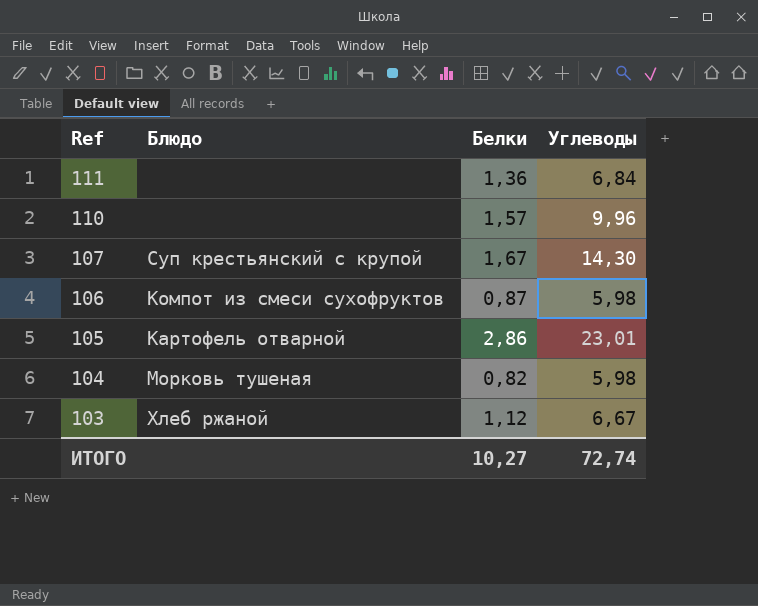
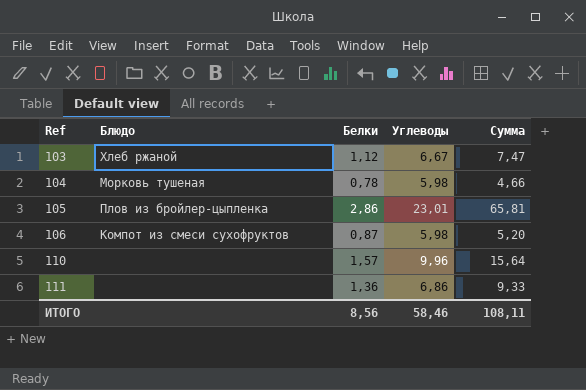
row order: Ref descending -> Ref ascending
column Сумма | formula: none -> [Белки] * [Углеводы]
row 107: Суп крестьянский с крупой | 1,67 | 14,30 -> none
104 | Белки: 0,82 -> 0,78
105 | Блюдо: Картофель отварной -> Плов из бройлер-цыпленка
111 | Углеводы: 6,84 -> 6,86
ИТОГО | Белки: 10,27 -> 8,56
ИТОГО | Углеводы: 72,74 -> 58,46

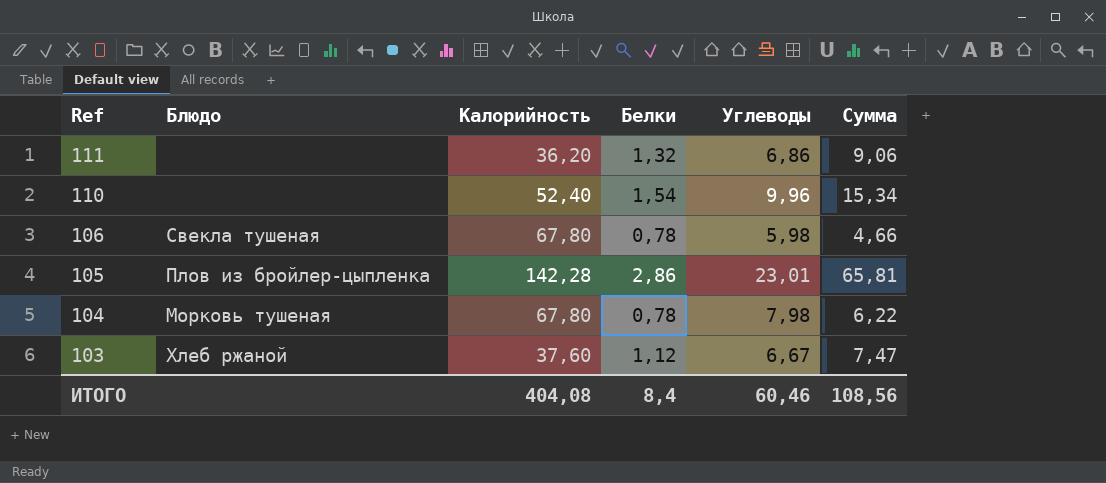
row order: Ref ascending -> Ref descending
column Калорийность | position: none -> 3
111 | Белки: 1,36 -> 1,32
111 | Сумма: 9,33 -> 9,06
110 | Белки: 1,57 -> 1,54
110 | Сумма: 15,64 -> 15,34
106 | Блюдо: Компот из смеси сухофруктов -> Свекла тушеная
106 | Белки: 0,87 -> 0,78
106 | Сумма: 5,20 -> 4,66
104 | Углеводы: 5,98 -> 7,98
104 | Сумма: 4,66 -> 6,22
ИТОГО | Белки: 8,56 -> 8,4
ИТОГО | Углеводы: 58,46 -> 60,46
ИТОГО | Сумма: 108,11 -> 108,56

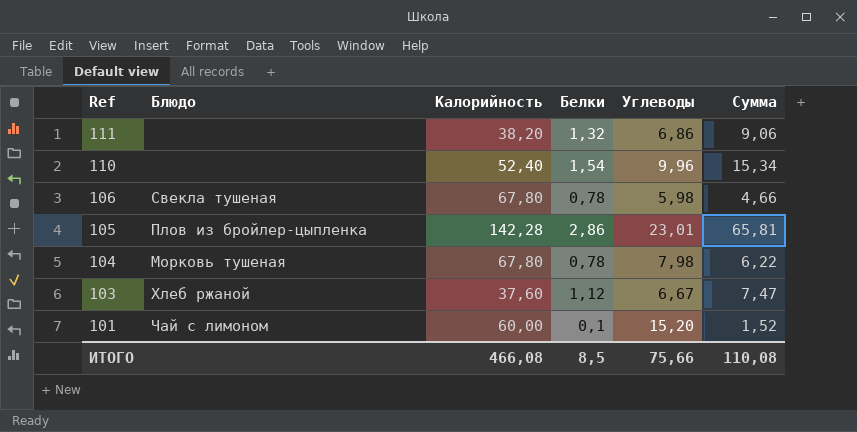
111 | Калорийность: 36,20 -> 38,20
row 101: none -> Чай с лимоном | 60,00 | 0,1 | 15,20 | 1,52
ИТОГО | Калорийность: 404,08 -> 466,08
ИТОГО | Белки: 8,4 -> 8,5
ИТОГО | Углеводы: 60,46 -> 75,66
ИТОГО | Сумма: 108,56 -> 110,08

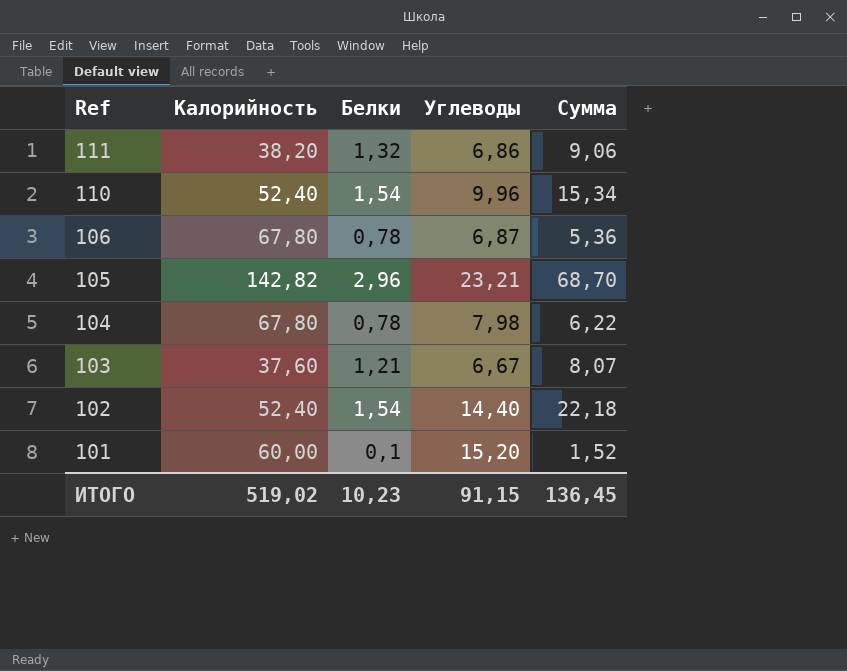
column Блюдо | position: 2 -> none
106 | Углеводы: 5,98 -> 6,87
106 | Сумма: 4,66 -> 5,36
105 | Калорийность: 142,28 -> 142,82
105 | Белки: 2,86 -> 2,96
105 | Углеводы: 23,01 -> 23,21
105 | Сумма: 65,81 -> 68,70
103 | Белки: 1,12 -> 1,21
103 | Сумма: 7,47 -> 8,07
row 102: none -> 52,40 | 1,54 | 14,40 | 22,18
ИТОГО | Калорийность: 466,08 -> 519,02
ИТОГО | Белки: 8,5 -> 10,23
ИТОГО | Углеводы: 75,66 -> 91,15
ИТОГО | Сумма: 110,08 -> 136,45

